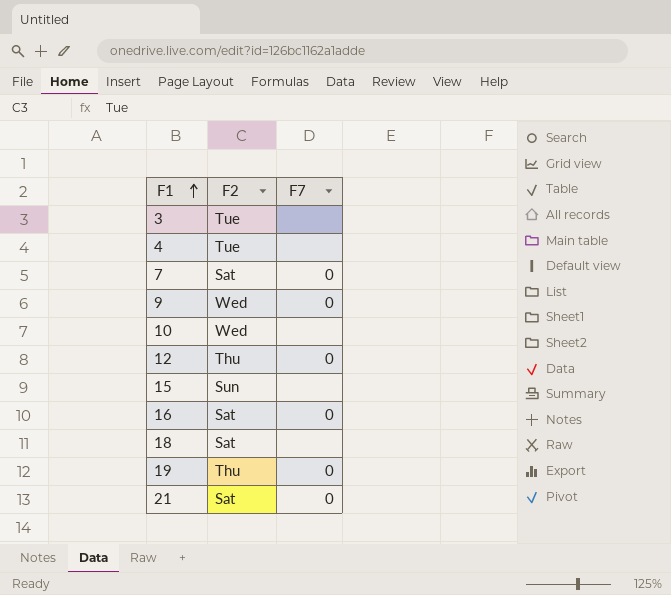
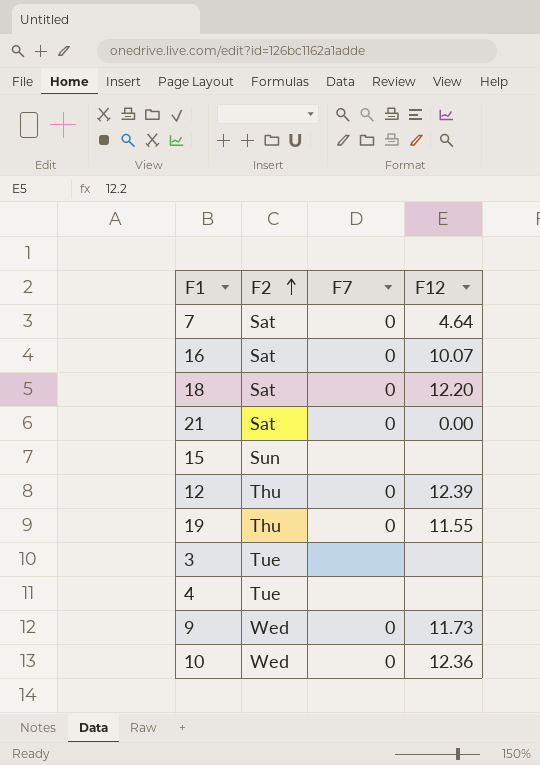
row order: F1 ascending -> F2 ascending
column F12 | position: none -> 4
18 | F7: none -> 0
10 | F7: none -> 0

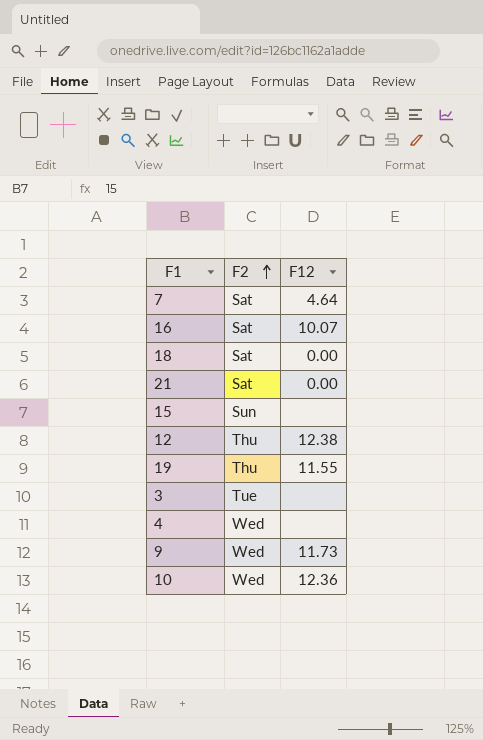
column F7 | position: 3 -> none
18 | F12: 12.20 -> 0.00
12 | F12: 12.39 -> 12.38
4 | F2: Tue -> Wed

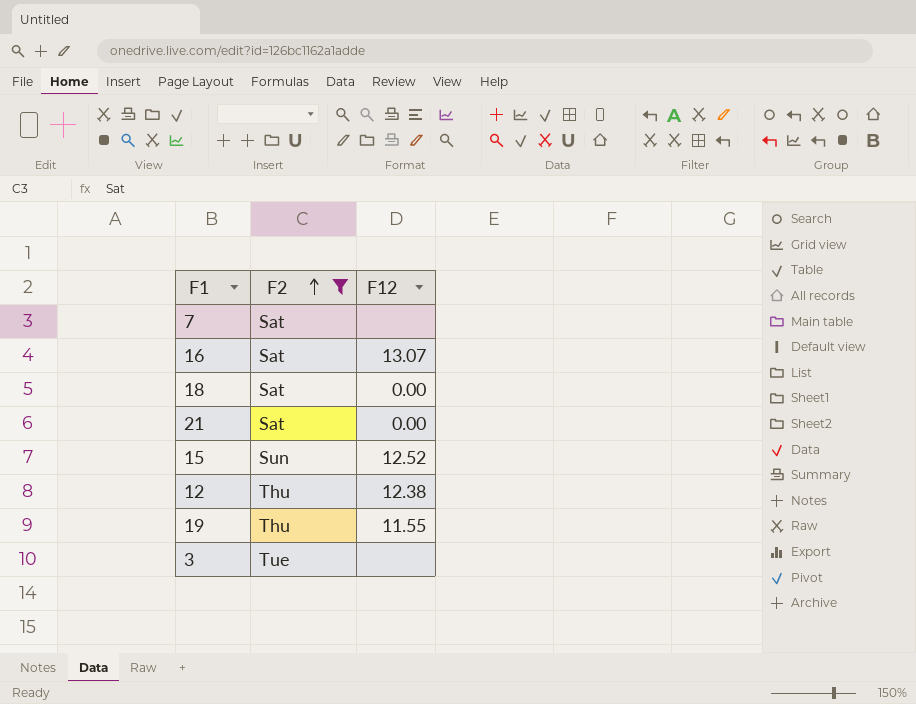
filter: none -> F2 != Wed
7 | F12: 4.64 -> none
16 | F12: 10.07 -> 13.07
15 | F12: none -> 12.52

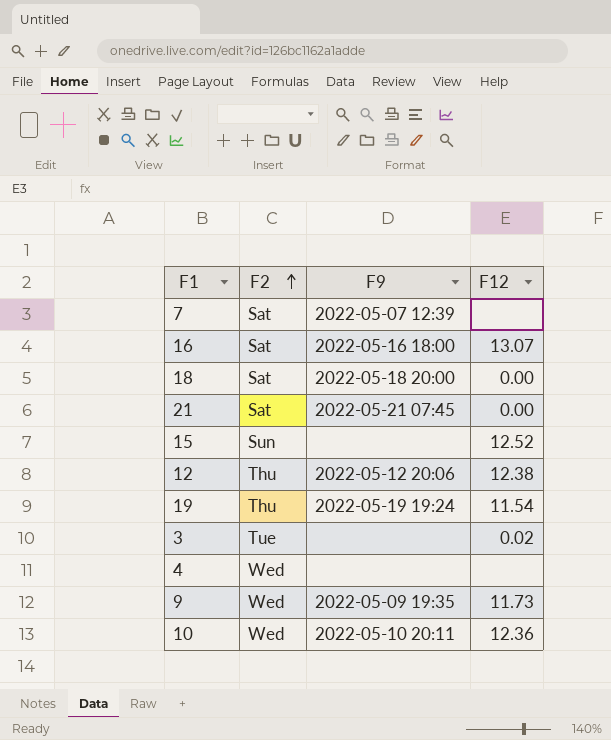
filter: F2 != Wed -> none
column F9 | position: none -> 3
19 | F12: 11.55 -> 11.54
3 | F12: none -> 0.02

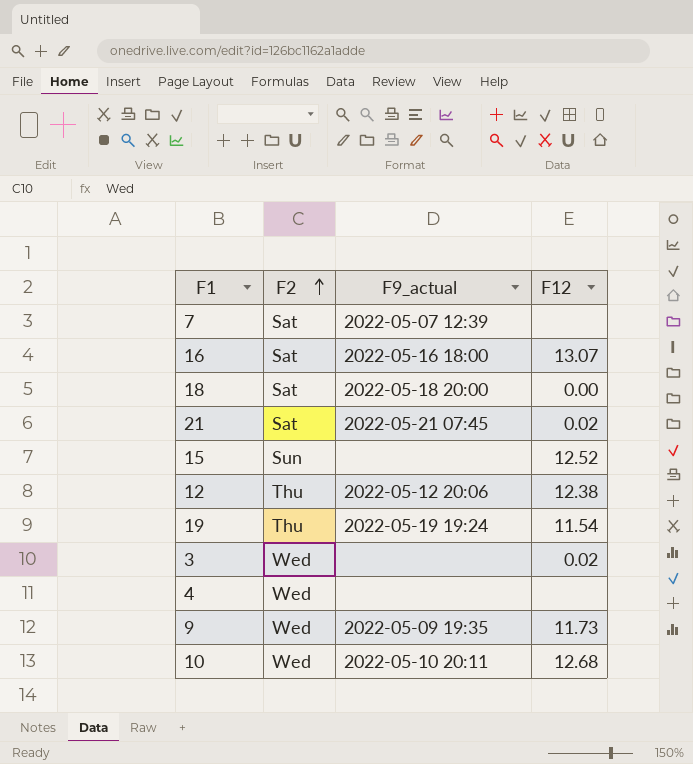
column name: F9 -> F9_actual
21 | F12: 0.00 -> 0.02
3 | F2: Tue -> Wed
10 | F12: 12.36 -> 12.68

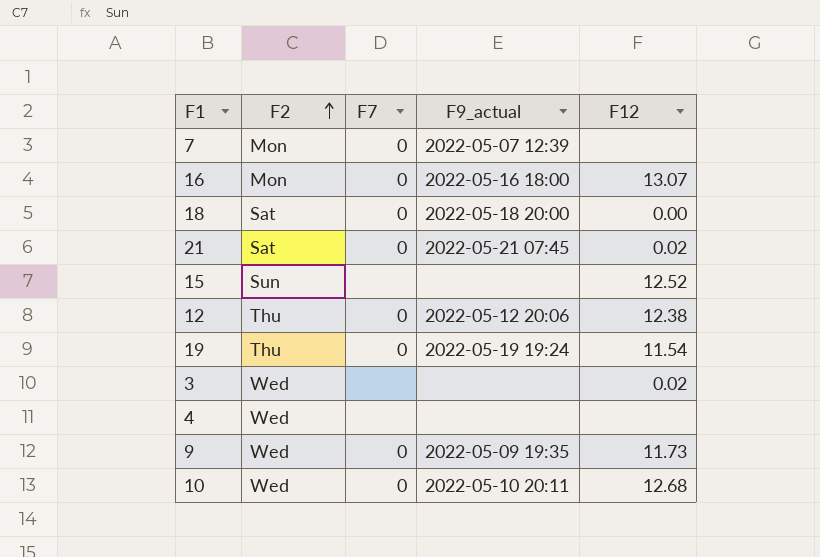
column F7 | position: none -> 3
7 | F2: Sat -> Mon
16 | F2: Sat -> Mon

